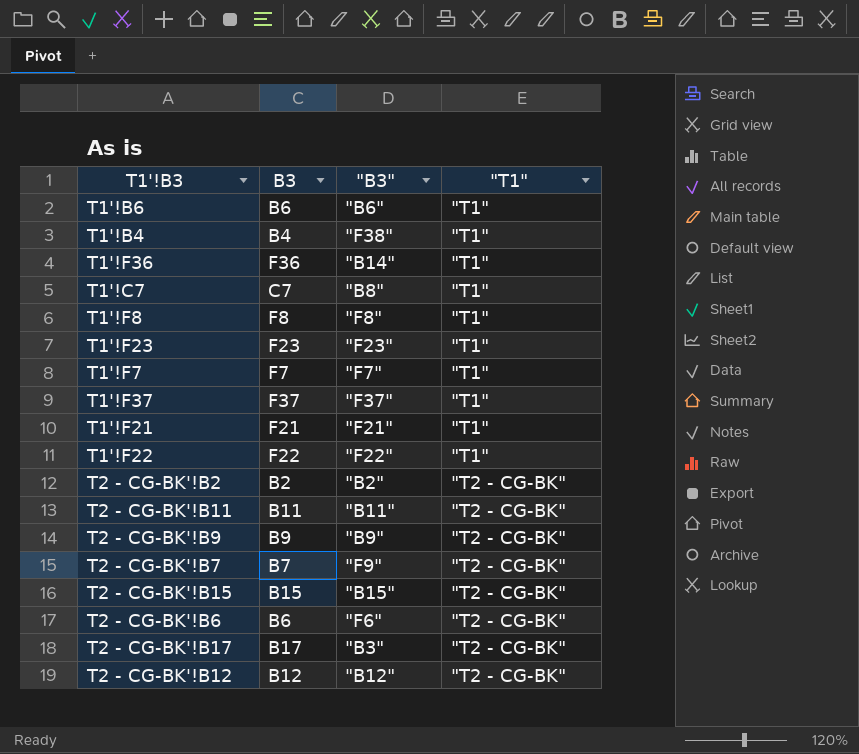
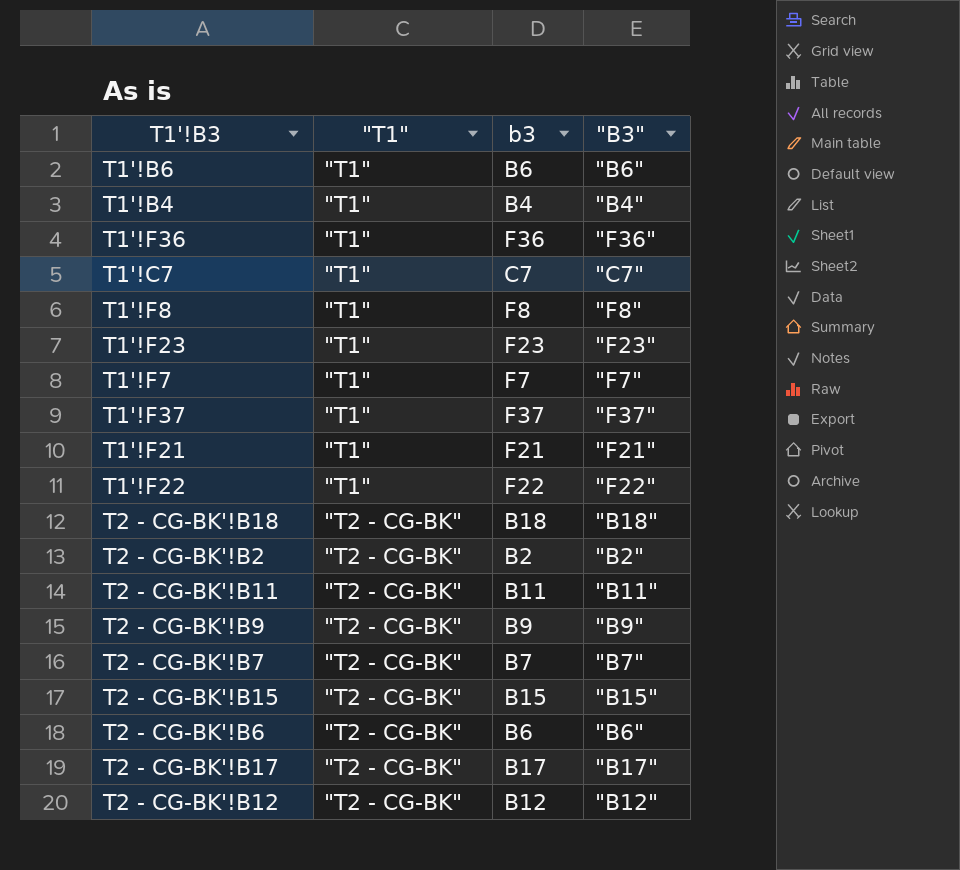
column "T1" | position: 4 -> 2
column name: B3 -> b3
T1'!B4 | "B3": "F38" -> "B4"
T1'!F36 | "B3": "B14" -> "F36"
T1'!C7 | "B3": "B8" -> "C7"
row T2 - CG-BK'!B18: none -> "T2 - CG-BK" | B18 | "B18"
T2 - CG-BK'!B7 | "B3": "F9" -> "B7"
T2 - CG-BK'!B6 | "B3": "F6" -> "B6"
T2 - CG-BK'!B17 | "B3": "B3" -> "B17"

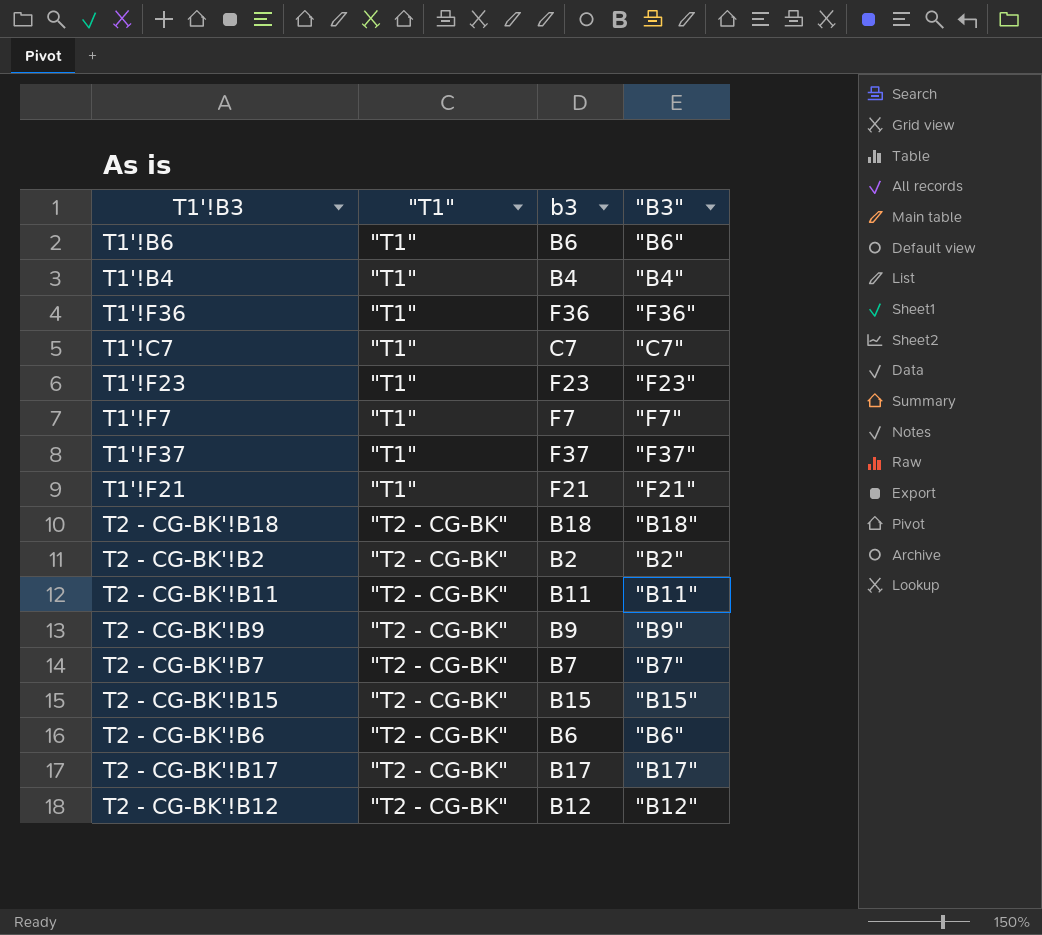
row T1'!F8: "T1" | F8 | "F8" -> none
row T1'!F22: "T1" | F22 | "F22" -> none

